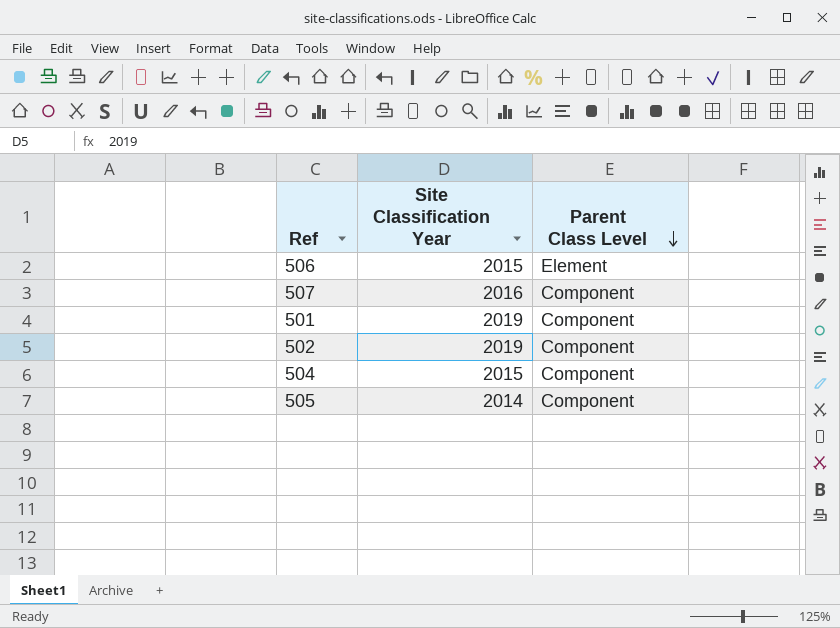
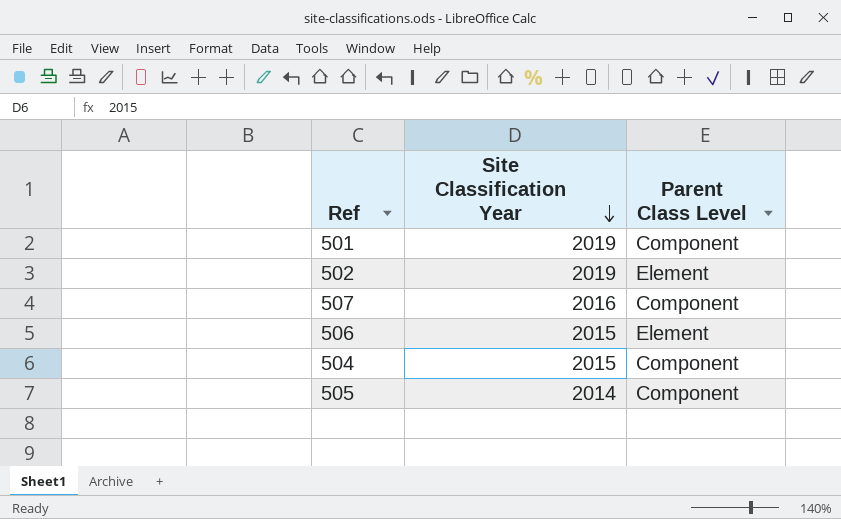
row order: Parent Class Level descending -> Site Classification Year descending
502 | Parent Class Level: Component -> Element

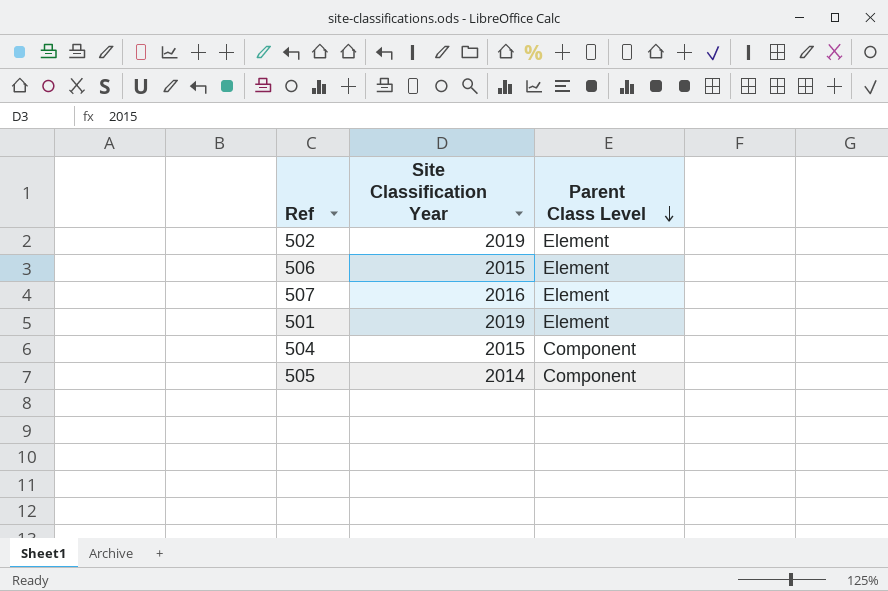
row order: Site Classification Year descending -> Parent Class Level descending
507 | Parent Class Level: Component -> Element
501 | Parent Class Level: Component -> Element

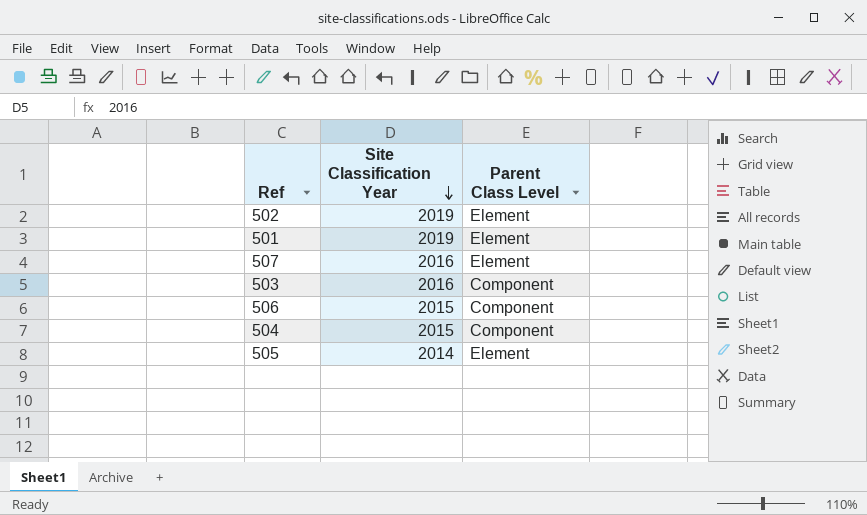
row order: Parent Class Level descending -> Site Classification Year descending
row 503: none -> 2016 | Component
506 | Parent Class Level: Element -> Component
505 | Parent Class Level: Component -> Element

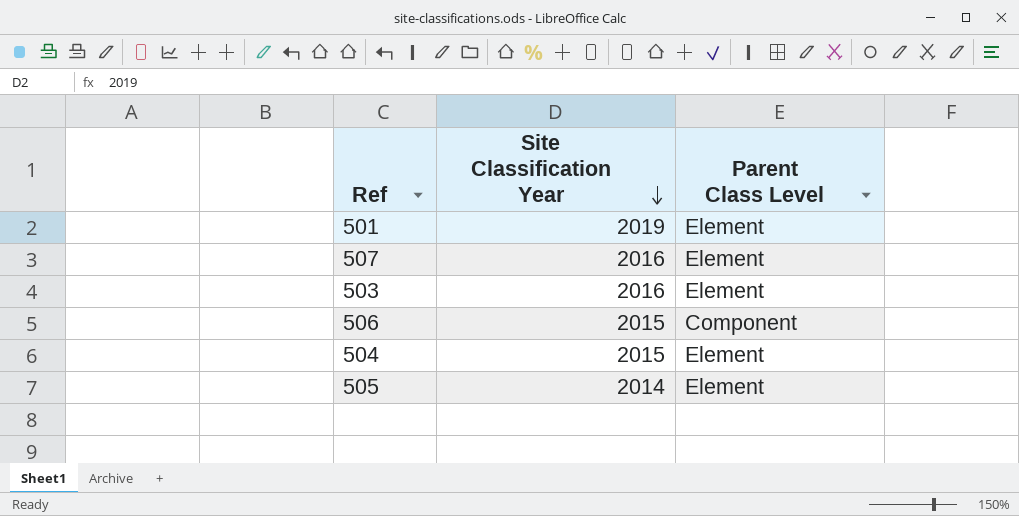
row 502: 2019 | Element -> none
503 | Parent Class Level: Component -> Element
504 | Parent Class Level: Component -> Element

